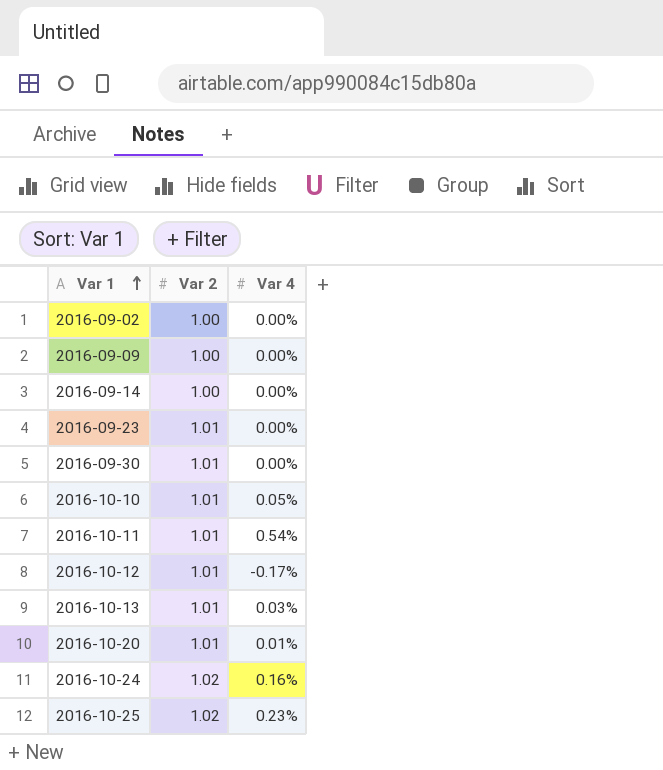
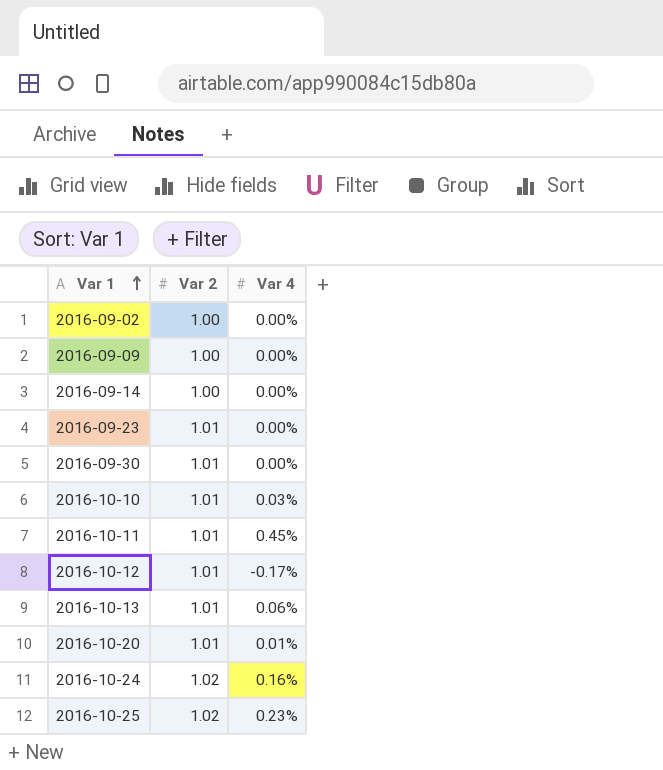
2016-10-10 | Var 4: 0.05% -> 0.03%
2016-10-11 | Var 4: 0.54% -> 0.45%
2016-10-13 | Var 4: 0.03% -> 0.06%

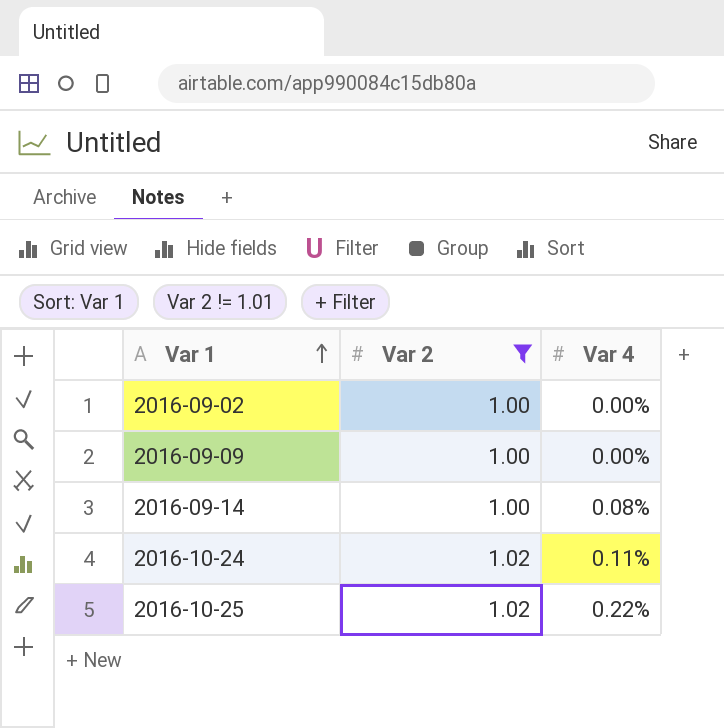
filter: none -> Var 2 != 1.01
2016-09-14 | Var 4: 0.00% -> 0.08%
2016-10-24 | Var 4: 0.16% -> 0.11%
2016-10-25 | Var 4: 0.23% -> 0.22%

